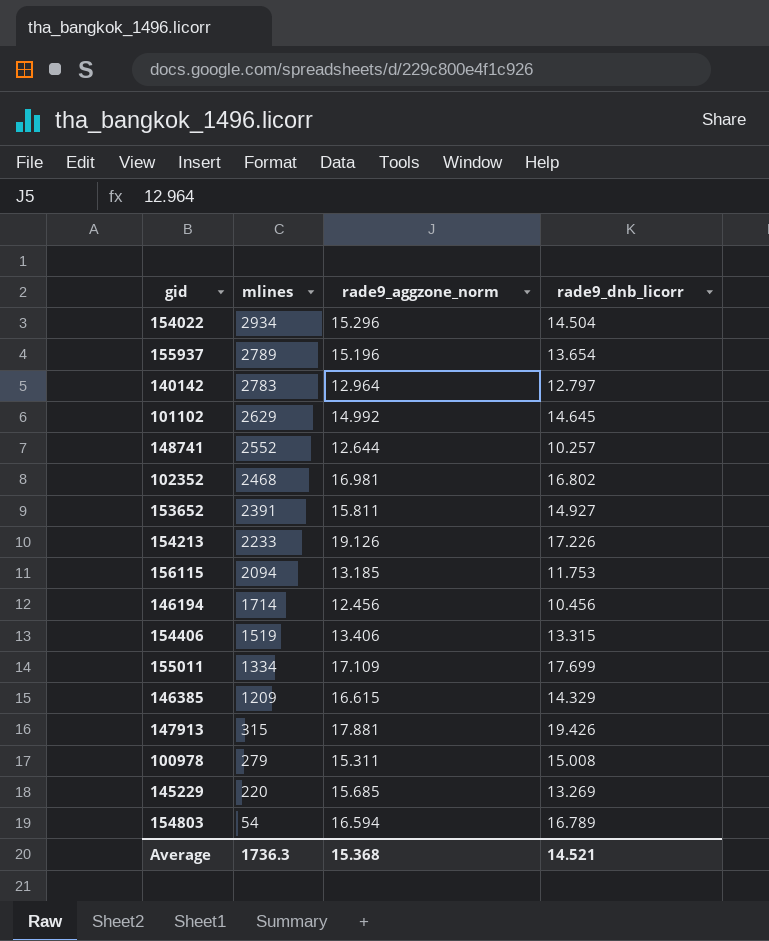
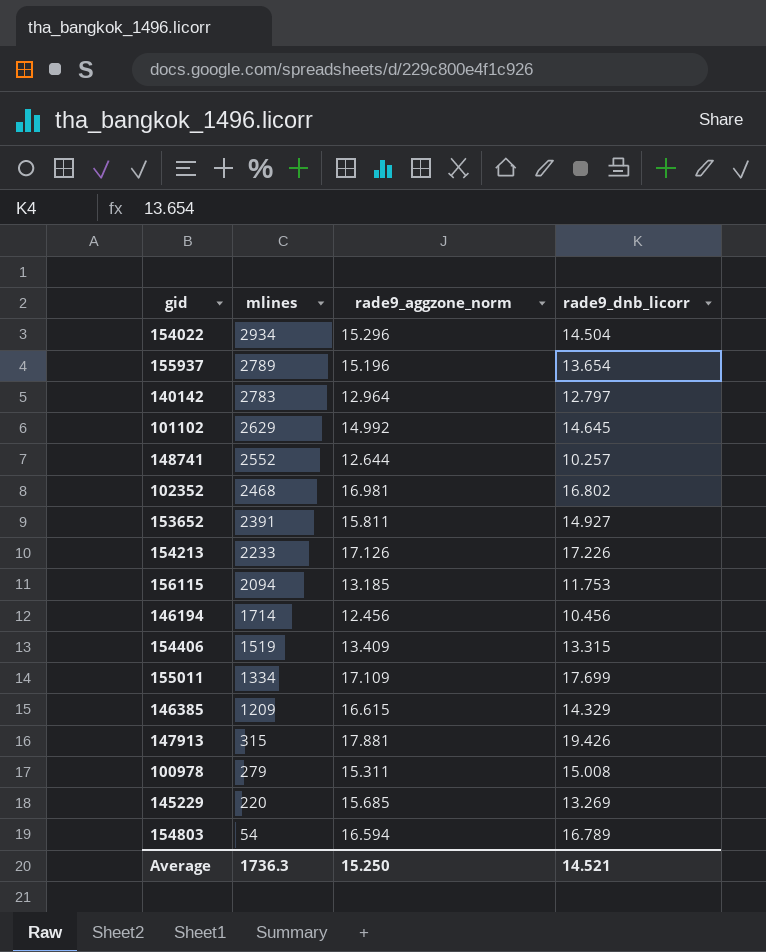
154213 | rade9_aggzone_norm: 19.126 -> 17.126
154406 | rade9_aggzone_norm: 13.406 -> 13.409
Average | rade9_aggzone_norm: 15.368 -> 15.250

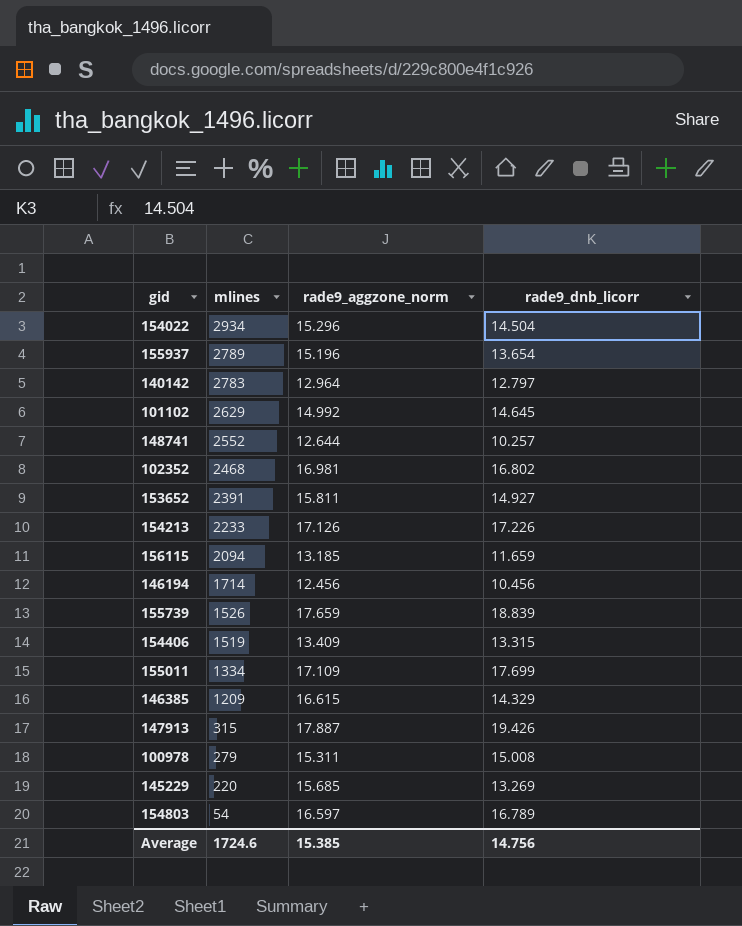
156115 | rade9_dnb_licorr: 11.753 -> 11.659
row 155739: none -> 1526 | 17.659 | 18.839
147913 | rade9_aggzone_norm: 17.881 -> 17.887
154803 | rade9_aggzone_norm: 16.594 -> 16.597
Average | mlines: 1736.3 -> 1724.6
Average | rade9_aggzone_norm: 15.250 -> 15.385
Average | rade9_dnb_licorr: 14.521 -> 14.756

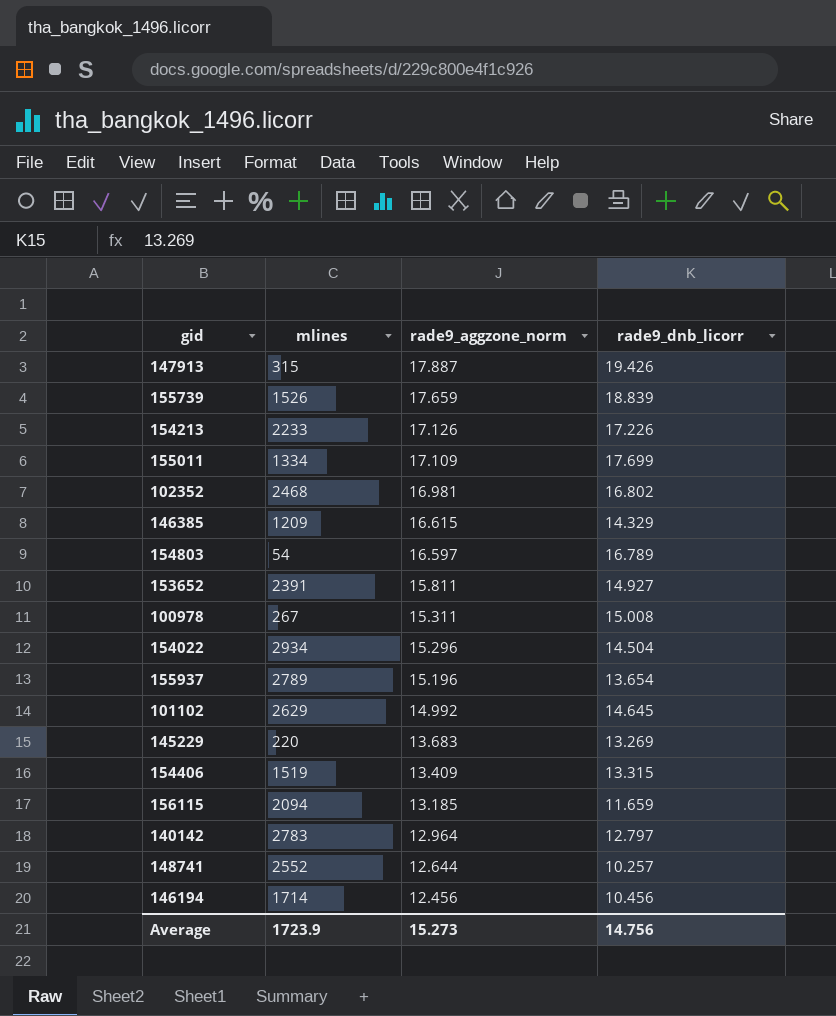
row order: mlines descending -> rade9_aggzone_norm descending
100978 | mlines: 279 -> 267
145229 | rade9_aggzone_norm: 15.685 -> 13.683
Average | mlines: 1724.6 -> 1723.9
Average | rade9_aggzone_norm: 15.385 -> 15.273

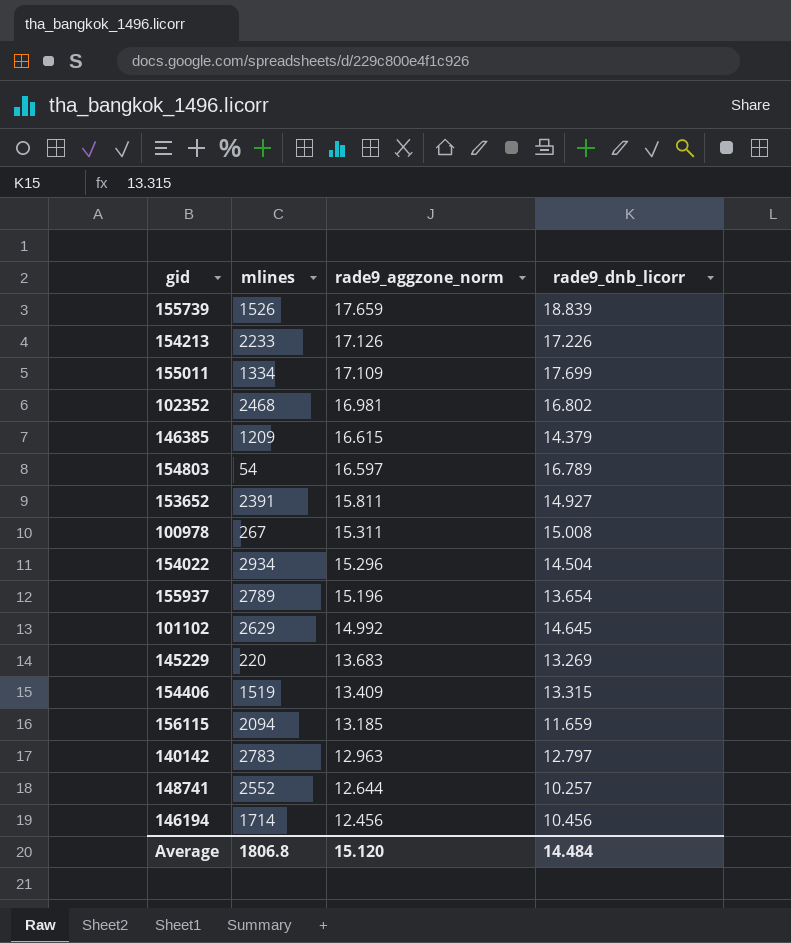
row 147913: 315 | 17.887 | 19.426 -> none
146385 | rade9_dnb_licorr: 14.329 -> 14.379
140142 | rade9_aggzone_norm: 12.964 -> 12.963
Average | mlines: 1723.9 -> 1806.8
Average | rade9_aggzone_norm: 15.273 -> 15.120
Average | rade9_dnb_licorr: 14.756 -> 14.484

